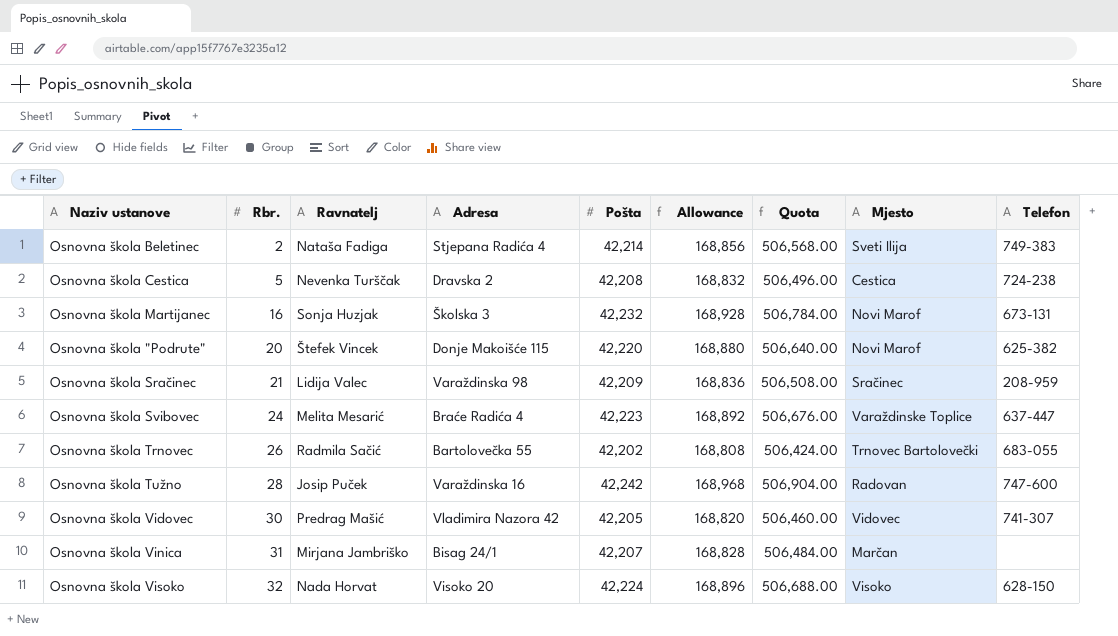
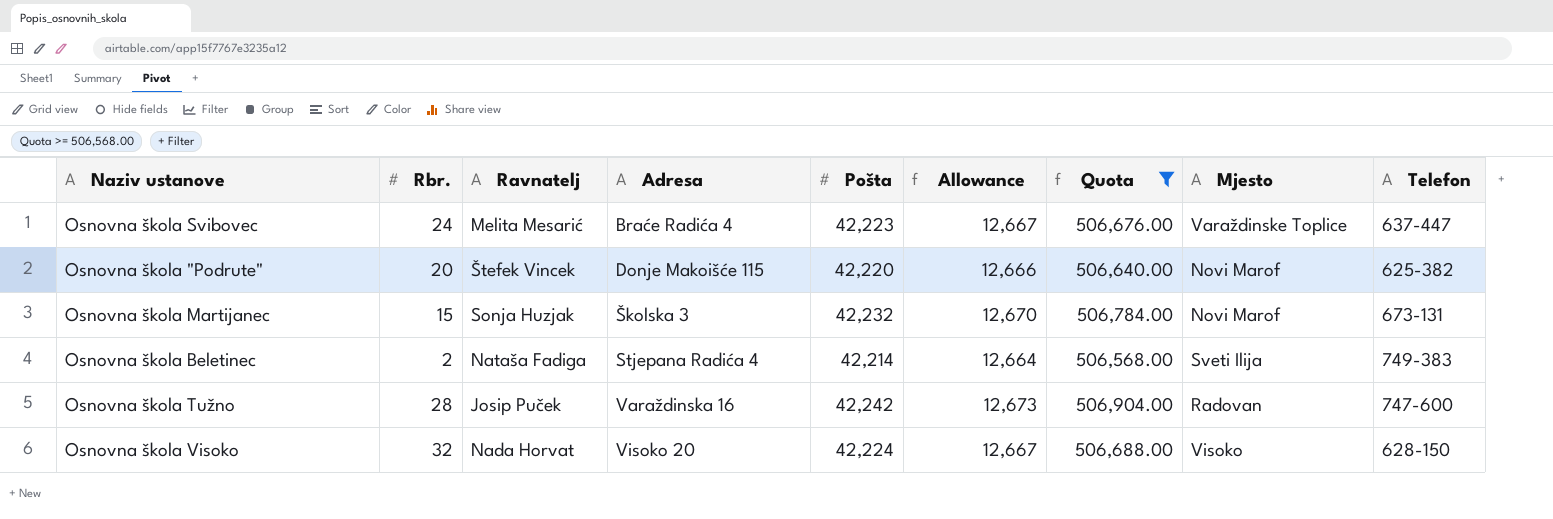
filter: none -> Quota >= 506,568.00
row order: Rbr. ascending -> Adresa ascending
column Allowance | formula: [Pošta] * 4 -> [Pošta] * 0.3
Osnovna škola Martijanec | Rbr.: 16 -> 15

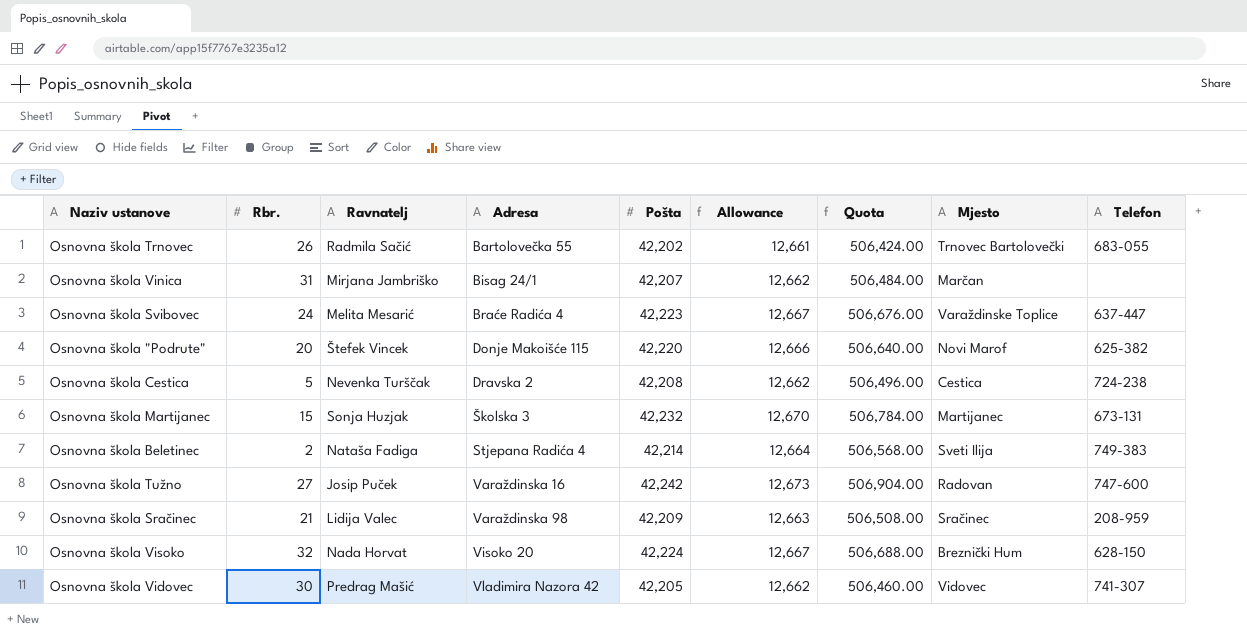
filter: Quota >= 506,568.00 -> none
Osnovna škola Martijanec | Mjesto: Novi Marof -> Martijanec
Osnovna škola Tužno | Rbr.: 28 -> 27
Osnovna škola Visoko | Mjesto: Visoko -> Breznički Hum

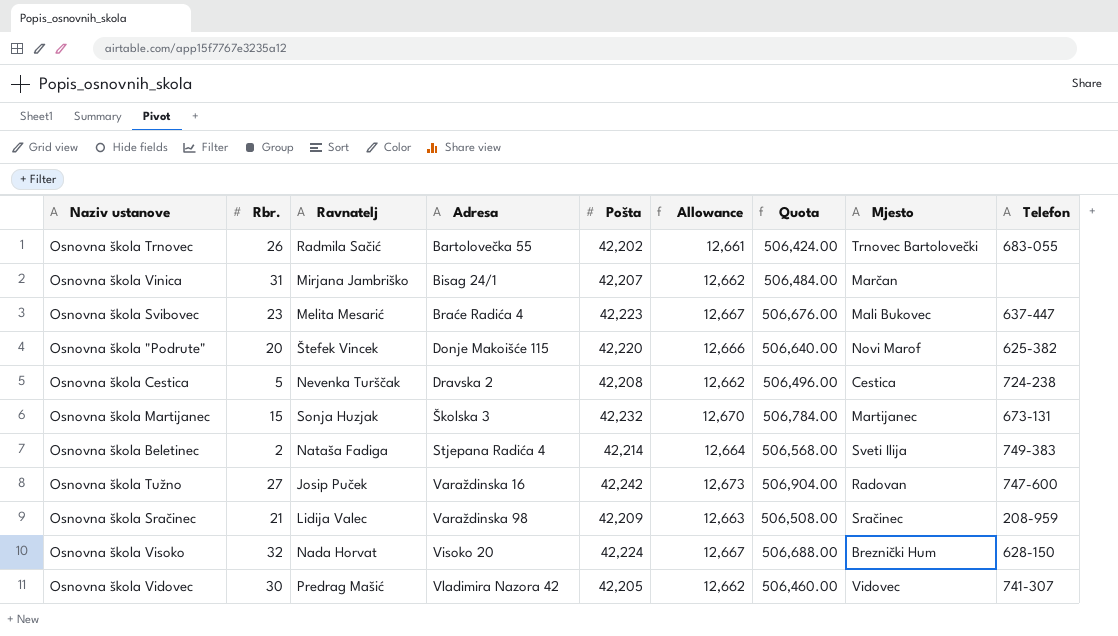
Osnovna škola Svibovec | Rbr.: 24 -> 23
Osnovna škola Svibovec | Mjesto: Varaždinske Toplice -> Mali Bukovec

